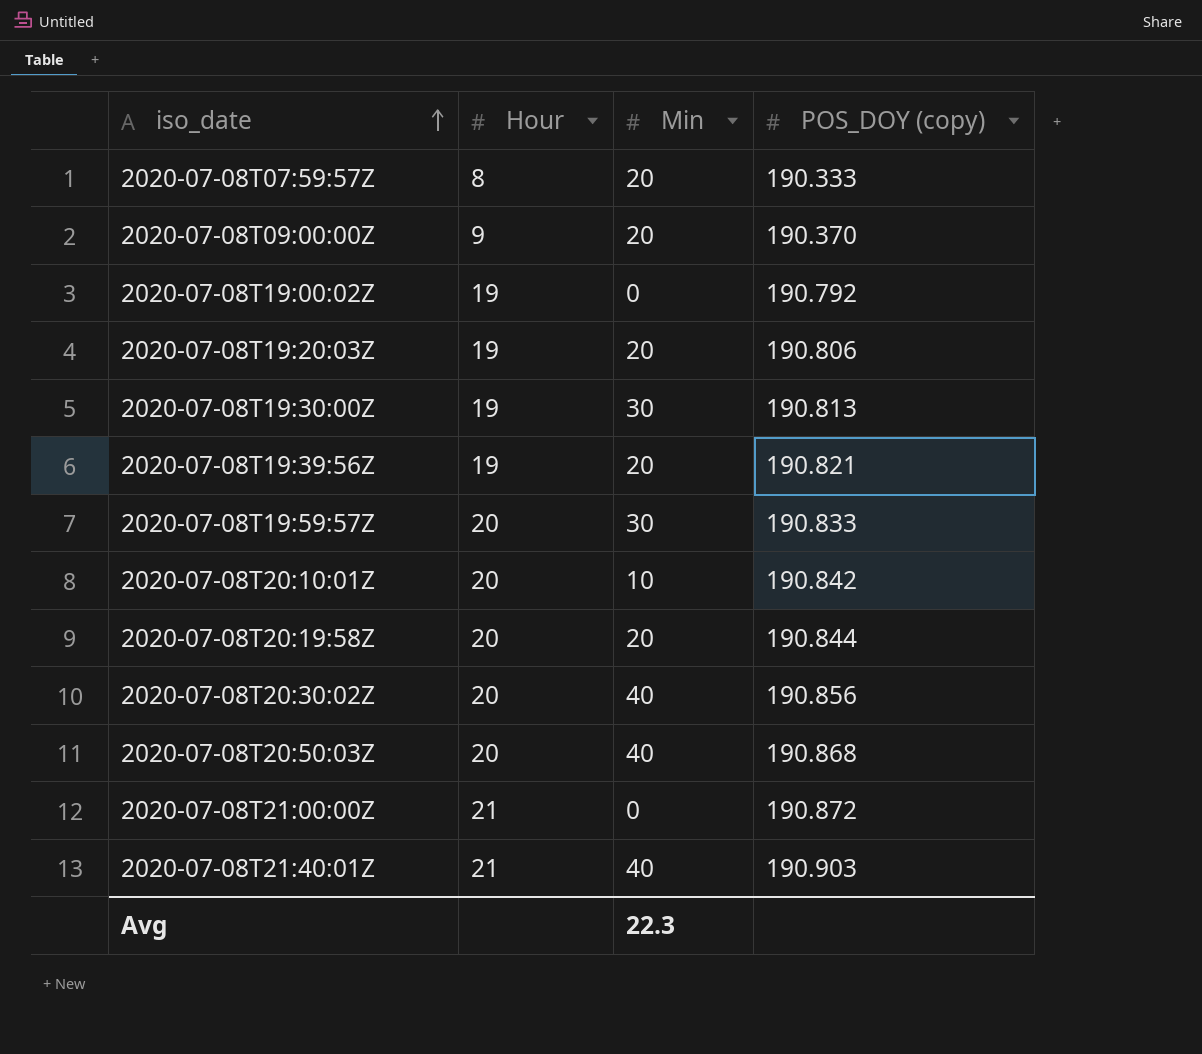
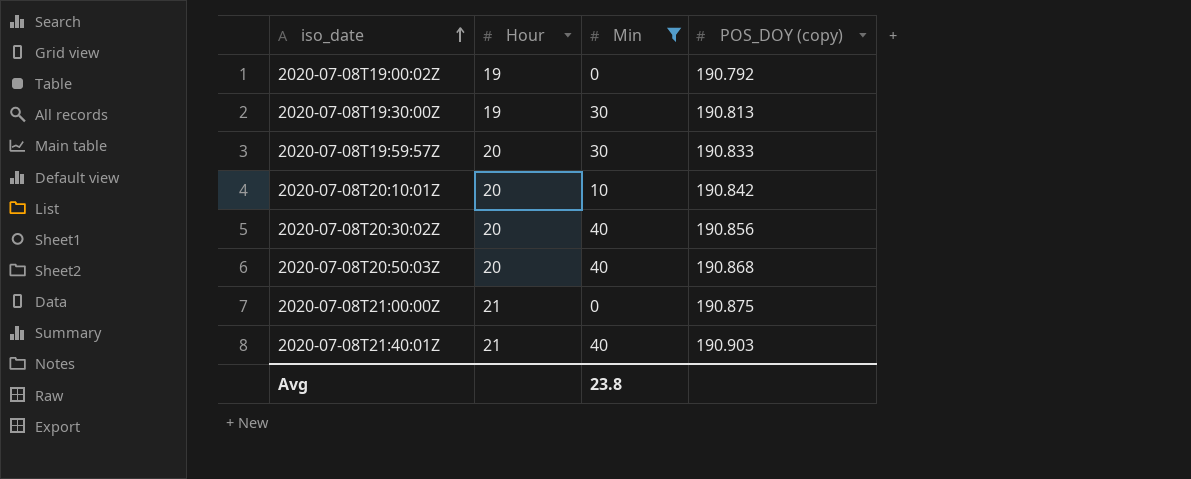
filter: none -> Min != 20
2020-07-08T21:00:00Z | POS_DOY (copy): 190.872 -> 190.875
Avg | Min: 22.3 -> 23.8

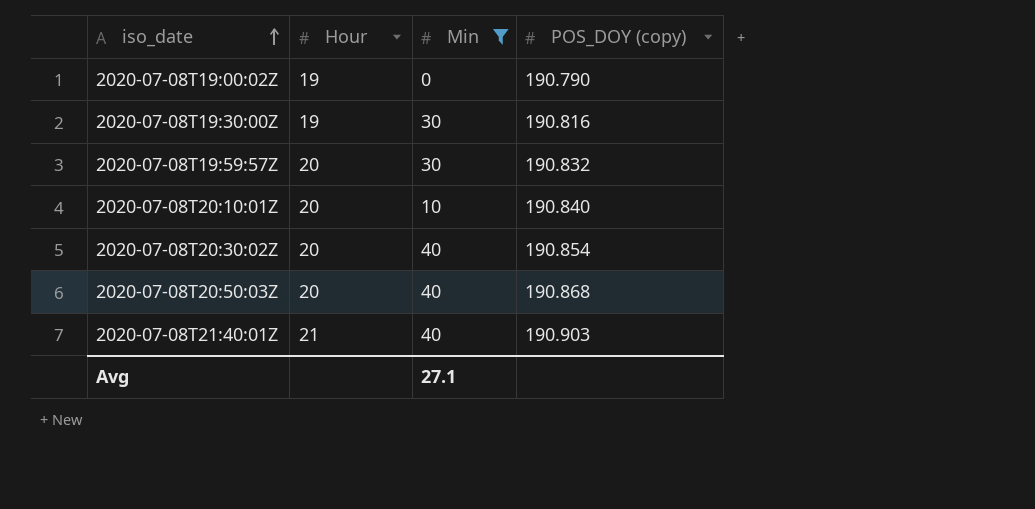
row 2020-07-08T21:00:00Z: 21 | 0 | 190.875 -> none
2020-07-08T19:00:02Z | POS_DOY (copy): 190.792 -> 190.790
2020-07-08T19:30:00Z | POS_DOY (copy): 190.813 -> 190.816
2020-07-08T19:59:57Z | POS_DOY (copy): 190.833 -> 190.832
2020-07-08T20:10:01Z | POS_DOY (copy): 190.842 -> 190.840
2020-07-08T20:30:02Z | POS_DOY (copy): 190.856 -> 190.854
Avg | Min: 23.8 -> 27.1

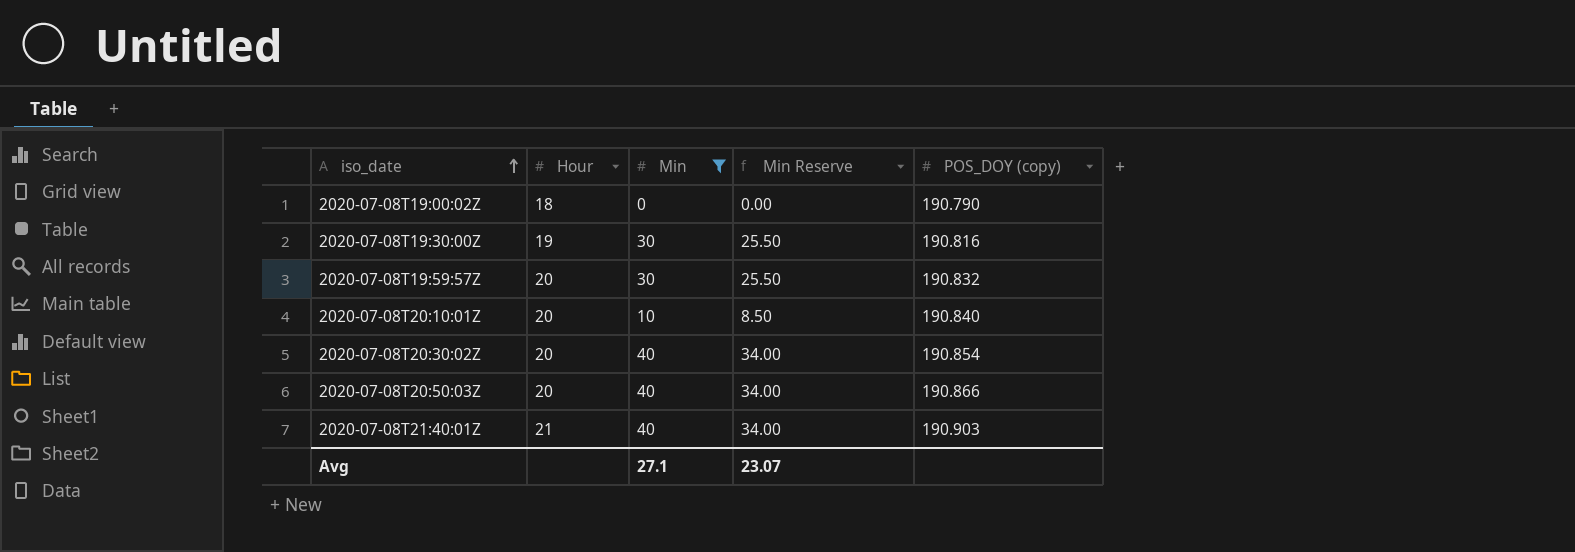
column Min Reserve | formula: none -> [Min] * 0.85
2020-07-08T19:00:02Z | Hour: 19 -> 18
2020-07-08T20:50:03Z | POS_DOY (copy): 190.868 -> 190.866

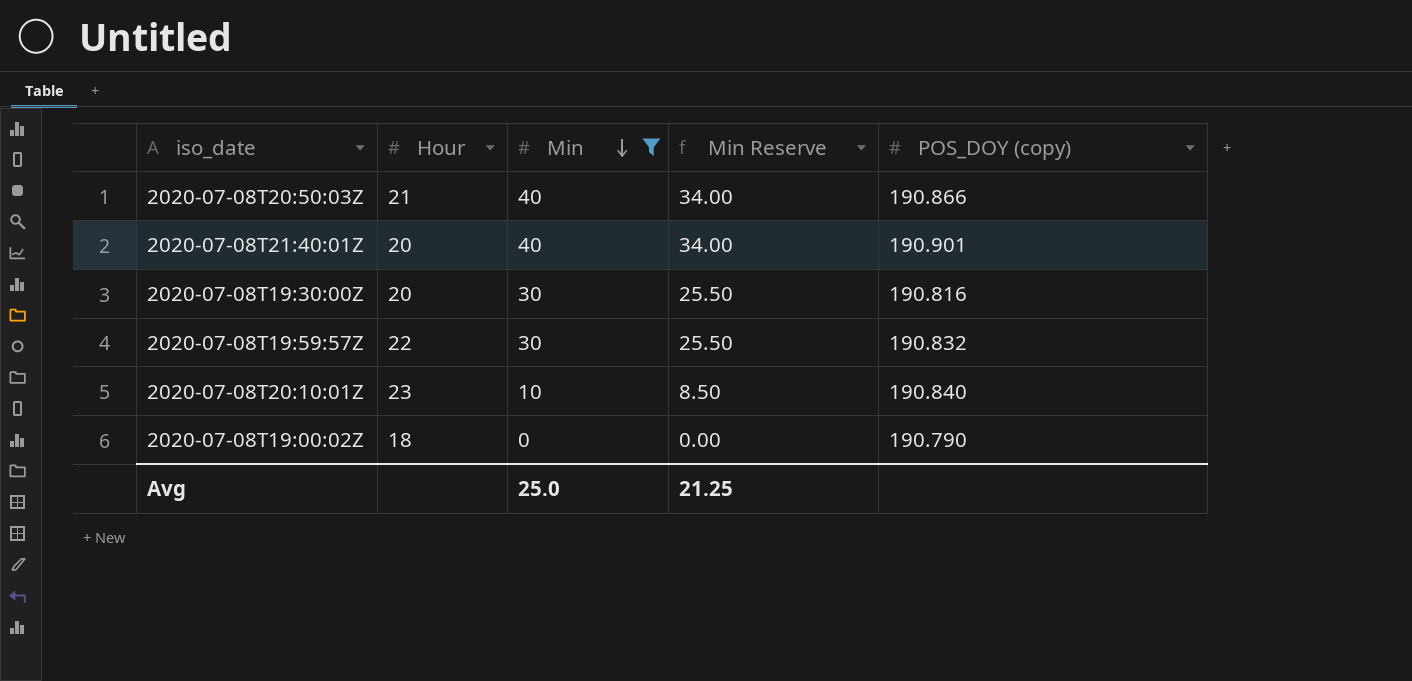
row order: iso_date ascending -> Min descending
row 2020-07-08T20:30:02Z: 20 | 40 | 34.00 | 190.854 -> none
2020-07-08T20:50:03Z | Hour: 20 -> 21
2020-07-08T21:40:01Z | Hour: 21 -> 20
2020-07-08T21:40:01Z | POS_DOY (copy): 190.903 -> 190.901
2020-07-08T19:30:00Z | Hour: 19 -> 20
2020-07-08T19:59:57Z | Hour: 20 -> 22
2020-07-08T20:10:01Z | Hour: 20 -> 23
Avg | Min: 27.1 -> 25.0
Avg | Min Reserve: 23.07 -> 21.25

